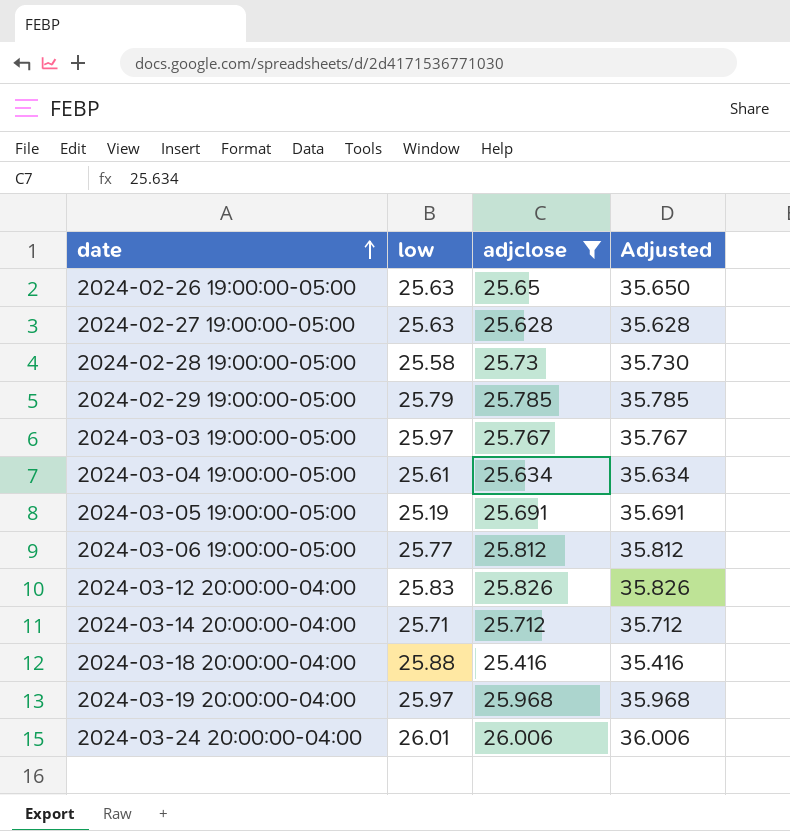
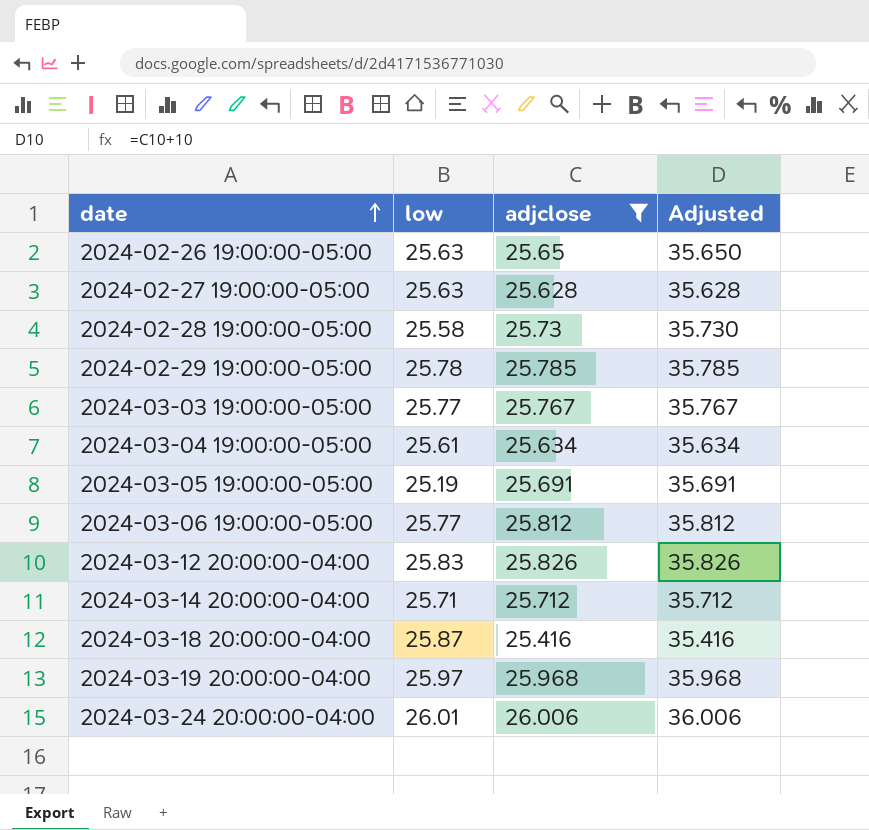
2024-02-29 19:00:00-05:00 | low: 25.79 -> 25.78
2024-03-03 19:00:00-05:00 | low: 25.97 -> 25.77
2024-03-18 20:00:00-04:00 | low: 25.88 -> 25.87

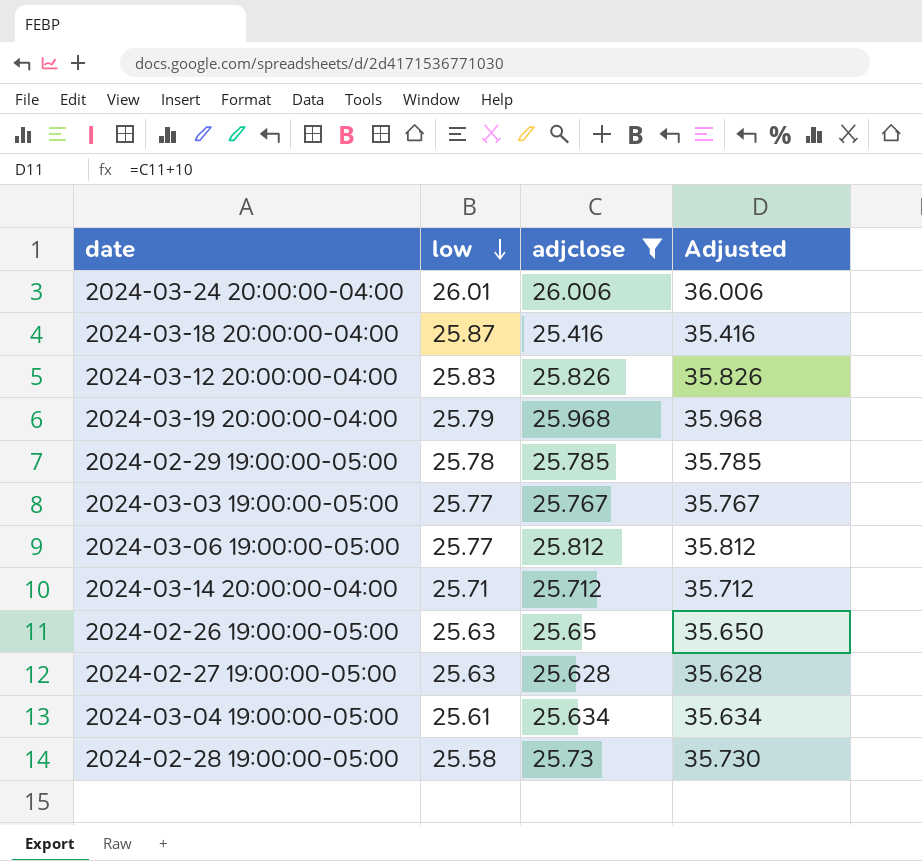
row order: date ascending -> low descending
row 2024-03-05 19:00:00-05:00: 25.19 | 25.691 | 35.691 -> none
2024-03-19 20:00:00-04:00 | low: 25.97 -> 25.79

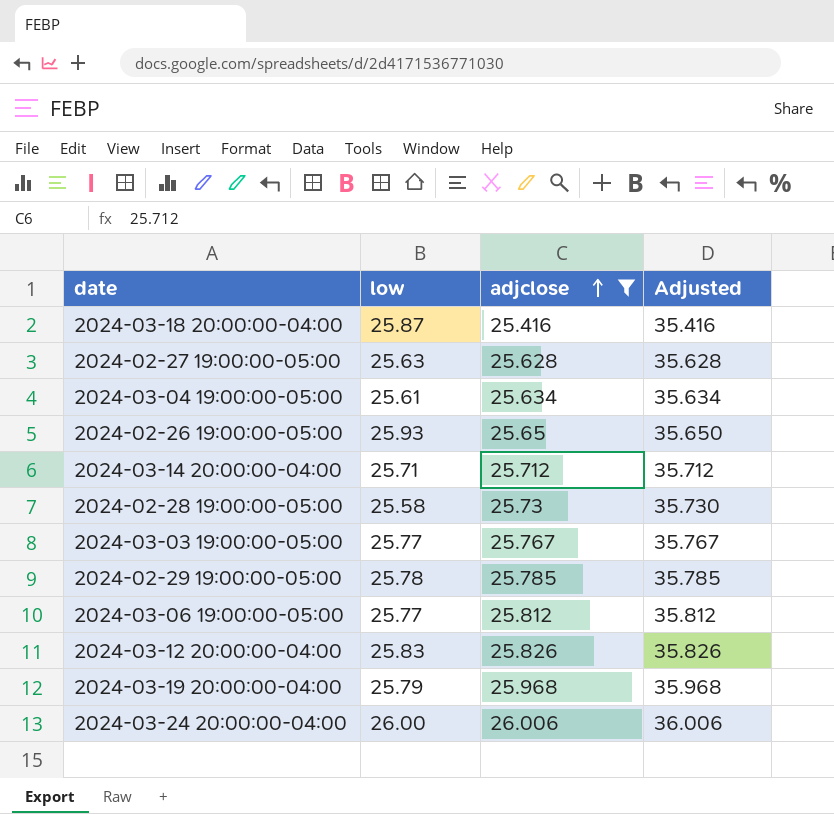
row order: low descending -> adjclose ascending
2024-02-26 19:00:00-05:00 | low: 25.63 -> 25.93
2024-03-24 20:00:00-04:00 | low: 26.01 -> 26.00

